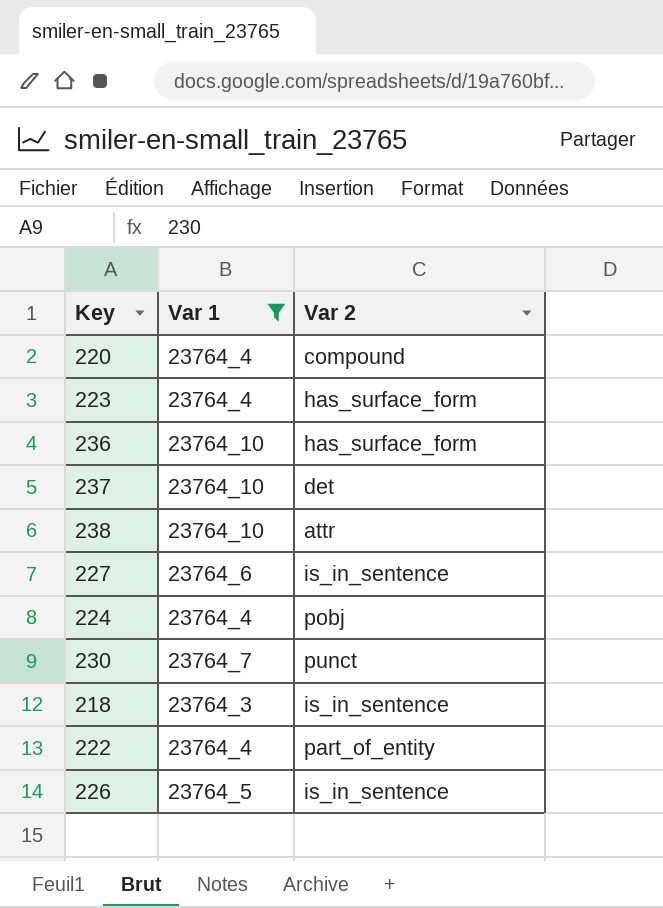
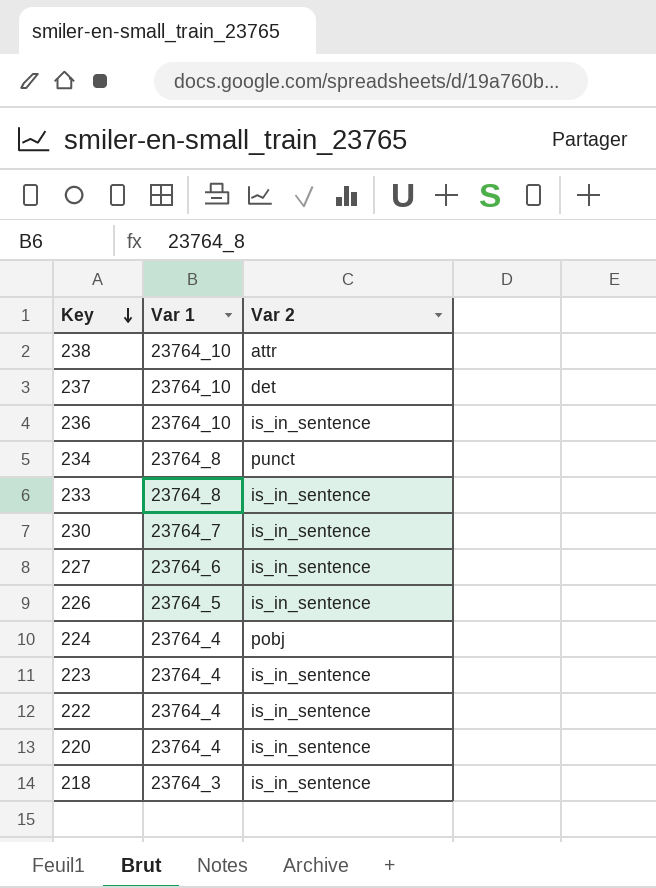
filter: Var 1 != 23764_8 -> none
row order: none -> Key descending
236 | Var 2: has_surface_form -> is_in_sentence
230 | Var 2: punct -> is_in_sentence
223 | Var 2: has_surface_form -> is_in_sentence
222 | Var 2: part_of_entity -> is_in_sentence
220 | Var 2: compound -> is_in_sentence

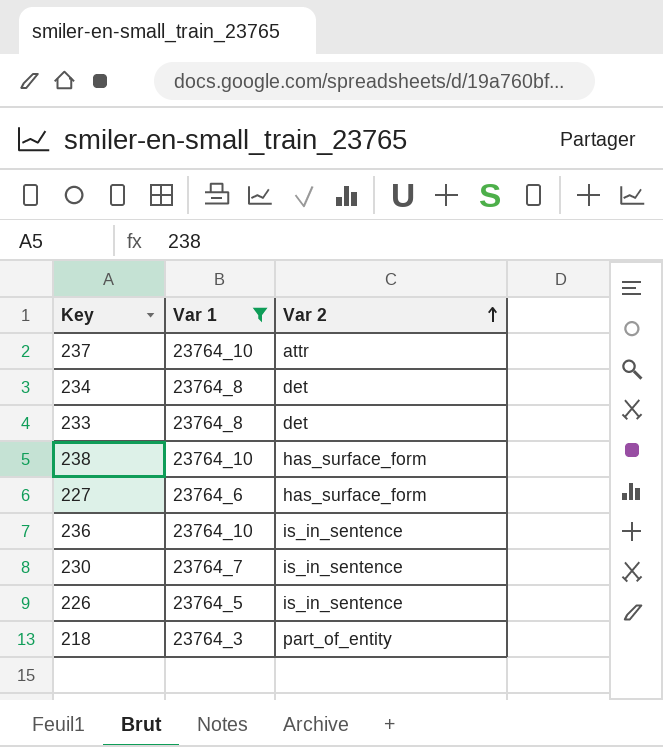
filter: none -> Var 1 != 23764_4
row order: Key descending -> Var 2 ascending
237 | Var 2: det -> attr
234 | Var 2: punct -> det
233 | Var 2: is_in_sentence -> det
238 | Var 2: attr -> has_surface_form
227 | Var 2: is_in_sentence -> has_surface_form
218 | Var 2: is_in_sentence -> part_of_entity

